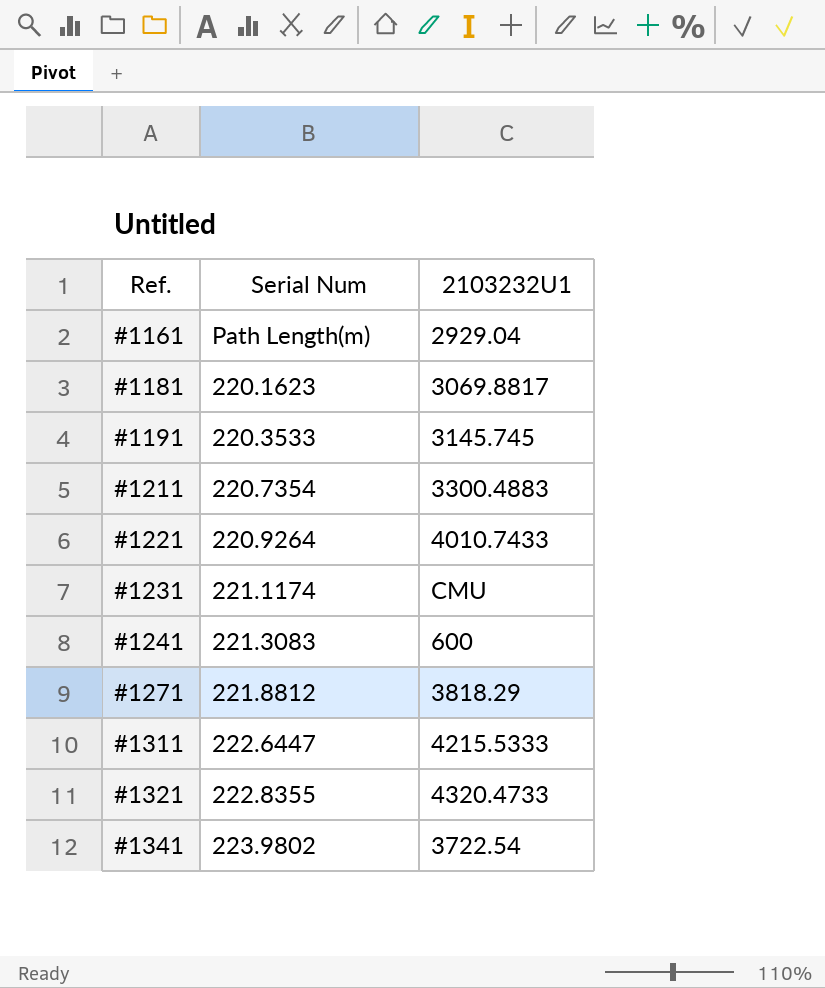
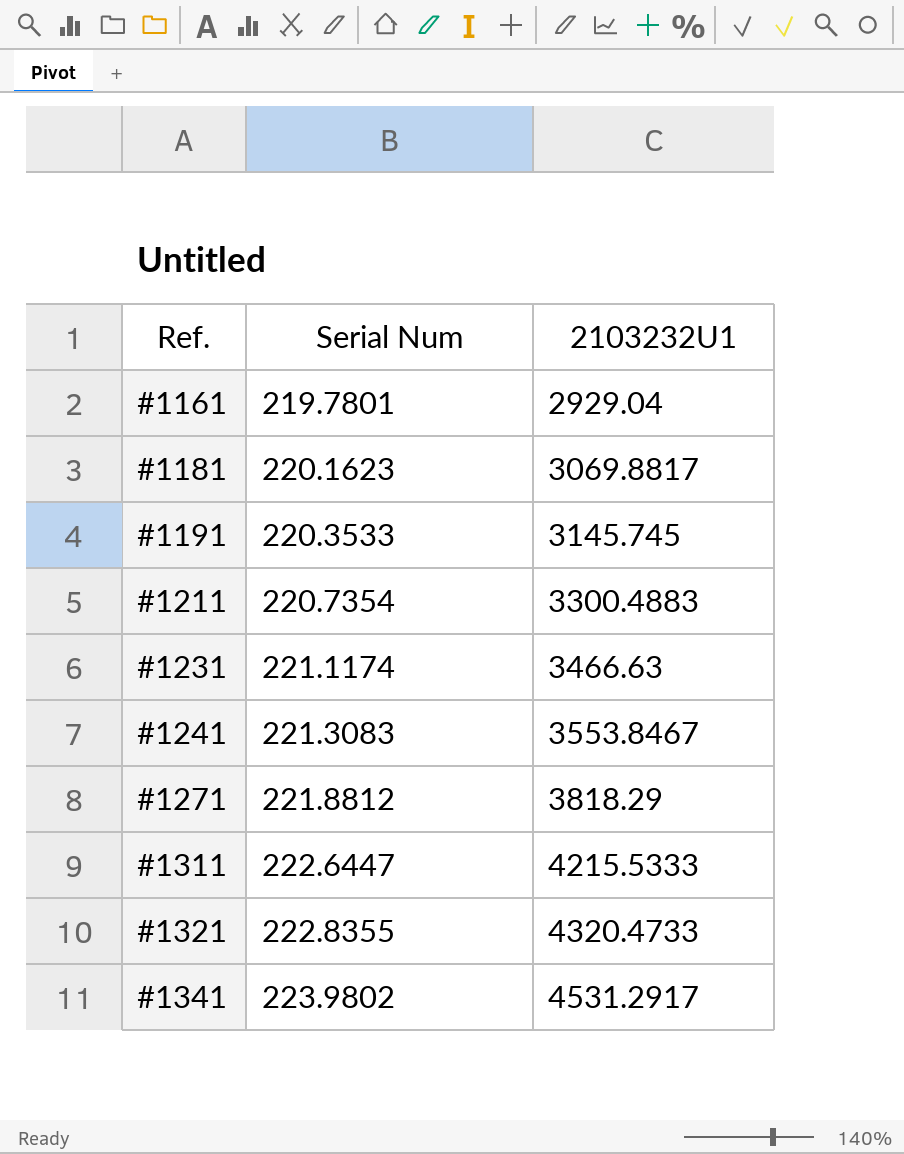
row #1221: 220.9264 | 4010.7433 -> none
#1161 | Serial Num: Path Length(m) -> 219.7801
#1231 | 2103232U1: CMU -> 3466.63
#1241 | 2103232U1: 600 -> 3553.8467
#1341 | 2103232U1: 3722.54 -> 4531.2917

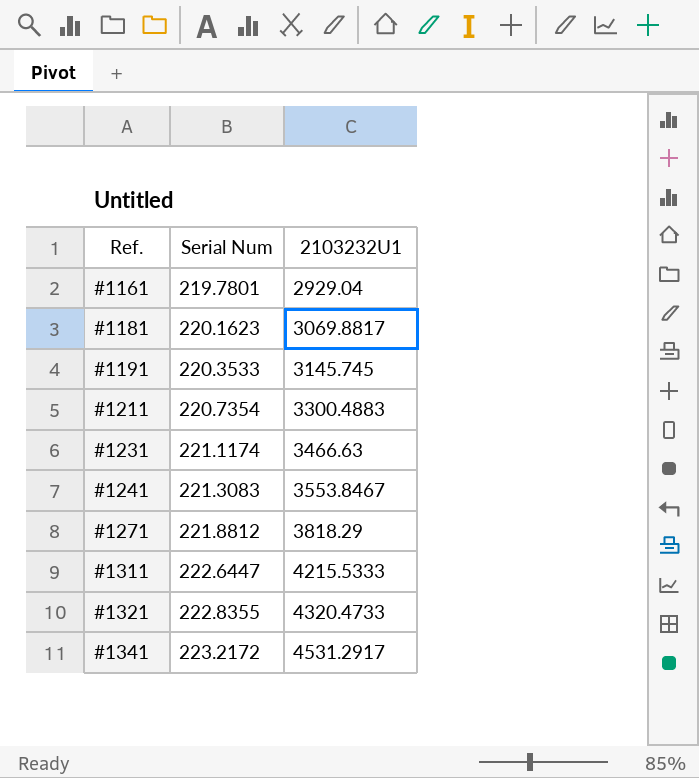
#1341 | Serial Num: 223.9802 -> 223.2172

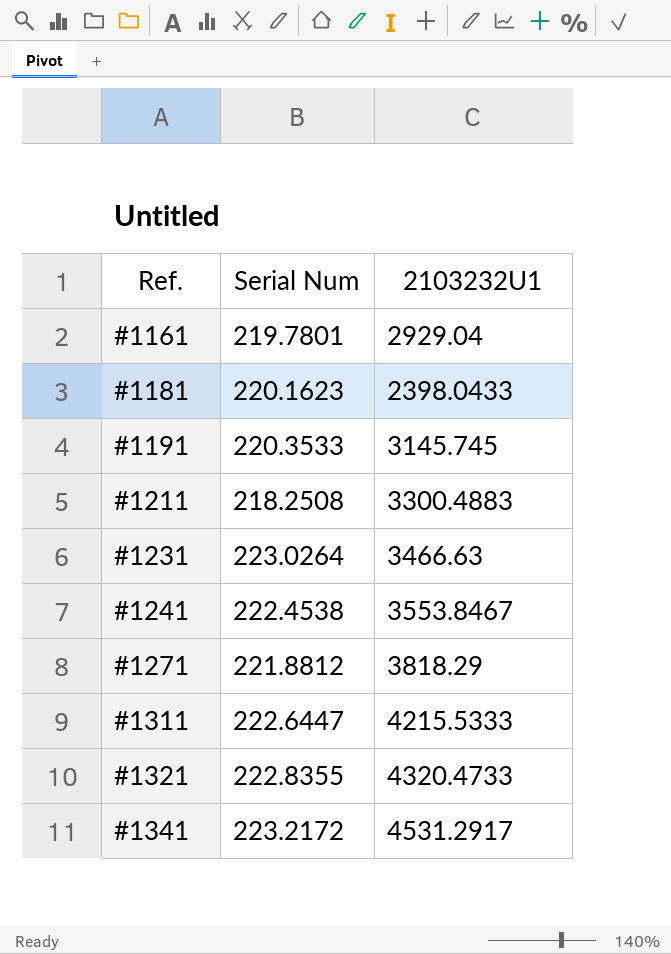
#1181 | 2103232U1: 3069.8817 -> 2398.0433
#1211 | Serial Num: 220.7354 -> 218.2508
#1231 | Serial Num: 221.1174 -> 223.0264
#1241 | Serial Num: 221.3083 -> 222.4538

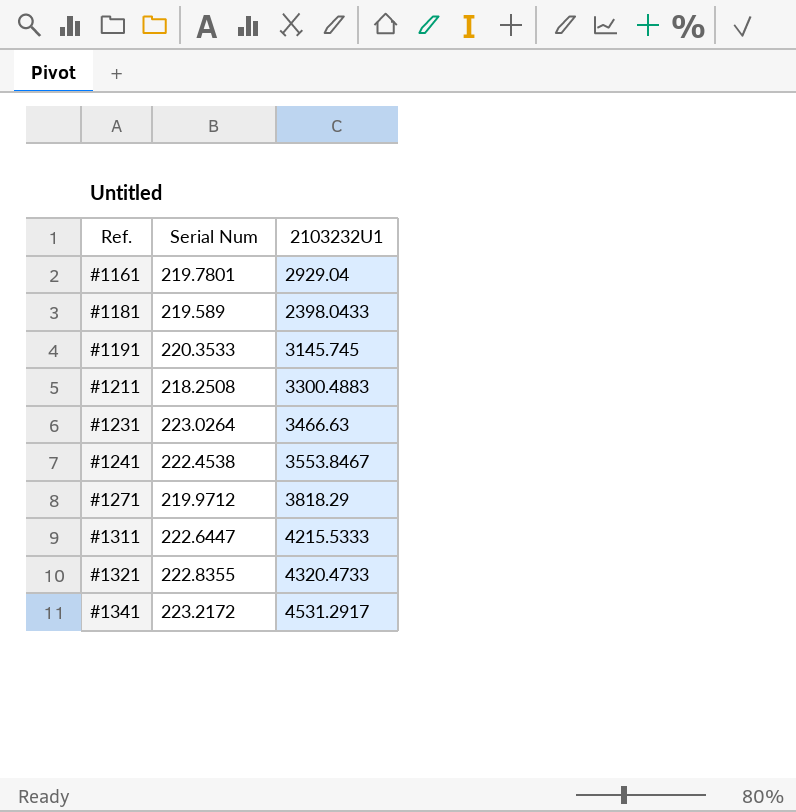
#1181 | Serial Num: 220.1623 -> 219.589
#1271 | Serial Num: 221.8812 -> 219.9712

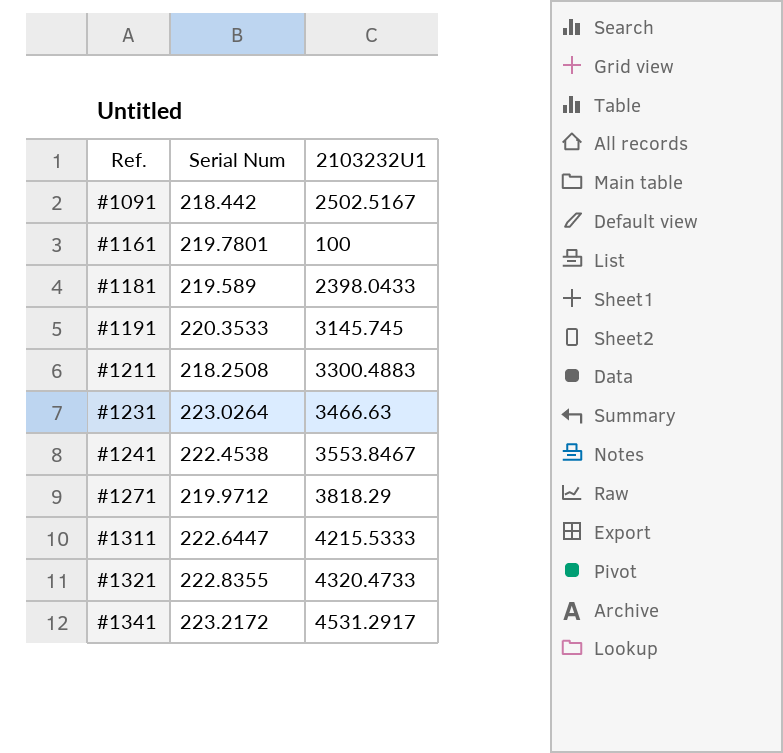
row #1091: none -> 218.442 | 2502.5167
#1161 | 2103232U1: 2929.04 -> 100

